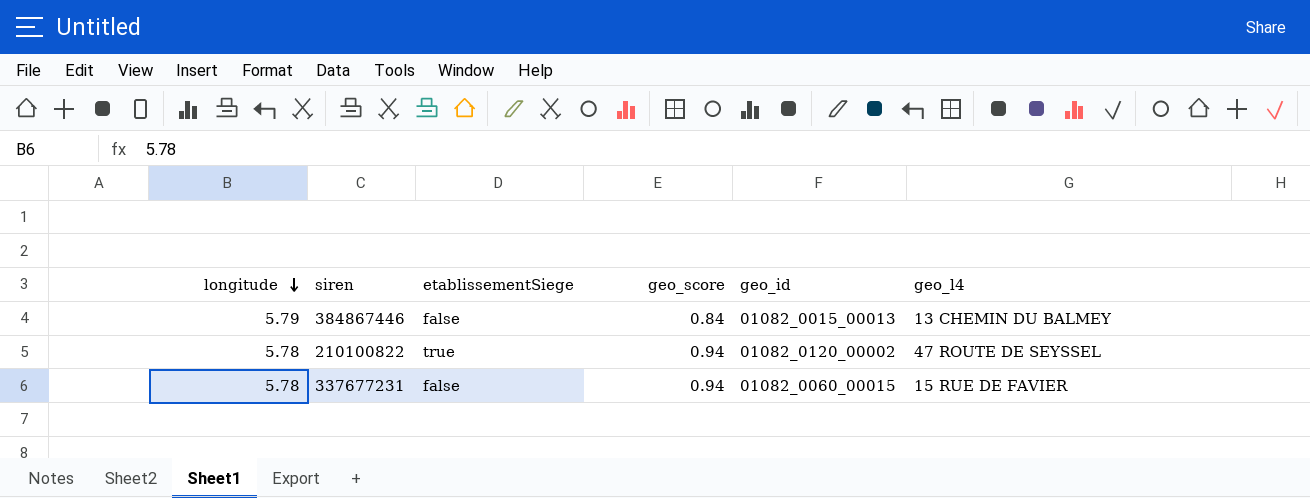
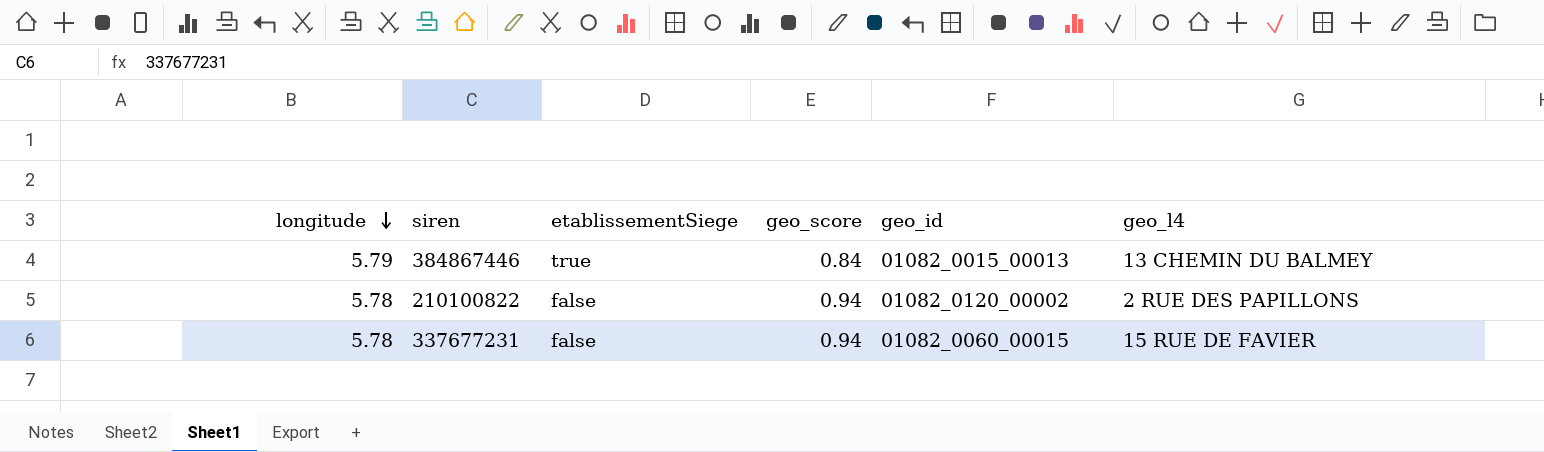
384867446 | etablissementSiege: false -> true
210100822 | etablissementSiege: true -> false
210100822 | geo_l4: 47 ROUTE DE SEYSSEL -> 2 RUE DES PAPILLONS

